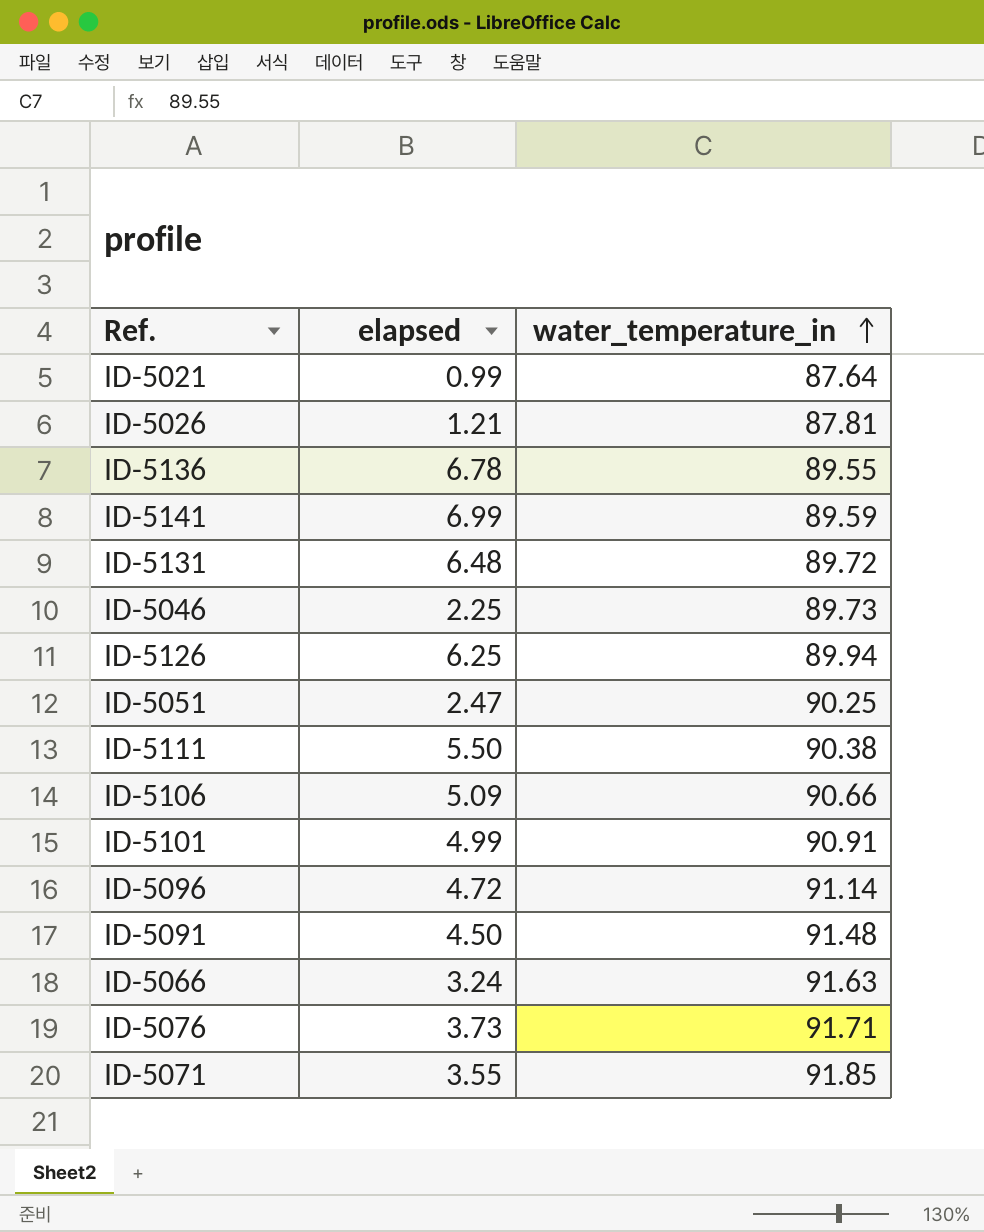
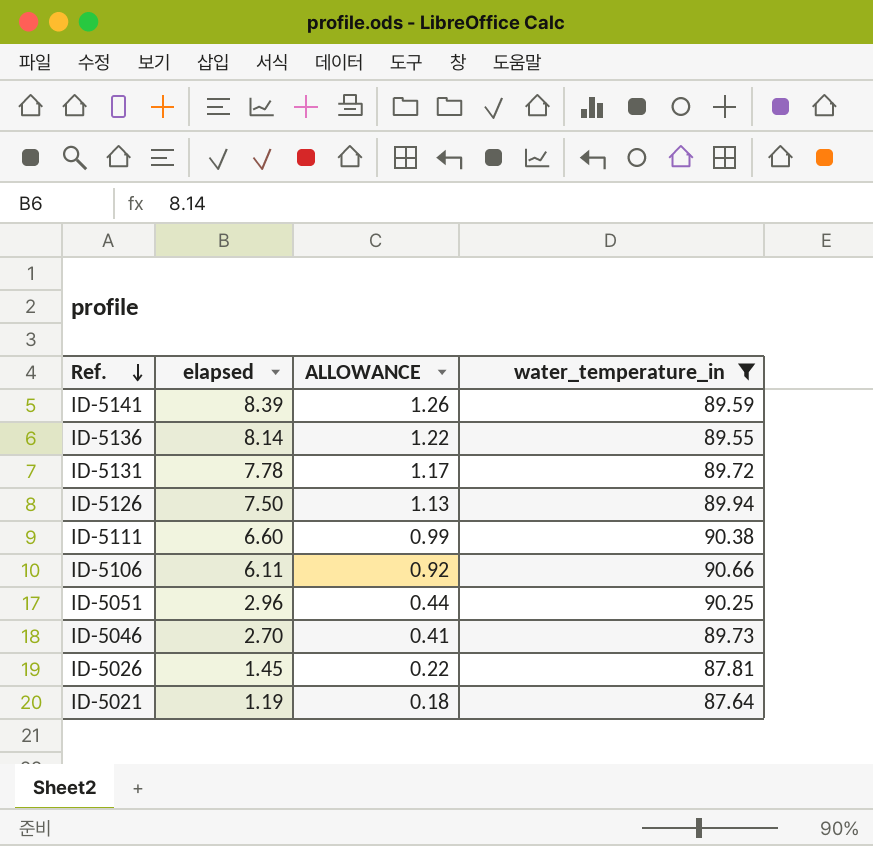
filter: none -> water_temperature_in <= 90.66
row order: water_temperature_in ascending -> Ref. descending
column ALLOWANCE | formula: none -> [elapsed] * 0.15
ID-5141 | elapsed: 6.99 -> 8.39
ID-5136 | elapsed: 6.78 -> 8.14
ID-5131 | elapsed: 6.48 -> 7.78
ID-5126 | elapsed: 6.25 -> 7.50
ID-5111 | elapsed: 5.50 -> 6.60
ID-5106 | elapsed: 5.09 -> 6.11
ID-5051 | elapsed: 2.47 -> 2.96
ID-5046 | elapsed: 2.25 -> 2.70
ID-5026 | elapsed: 1.21 -> 1.45
ID-5021 | elapsed: 0.99 -> 1.19

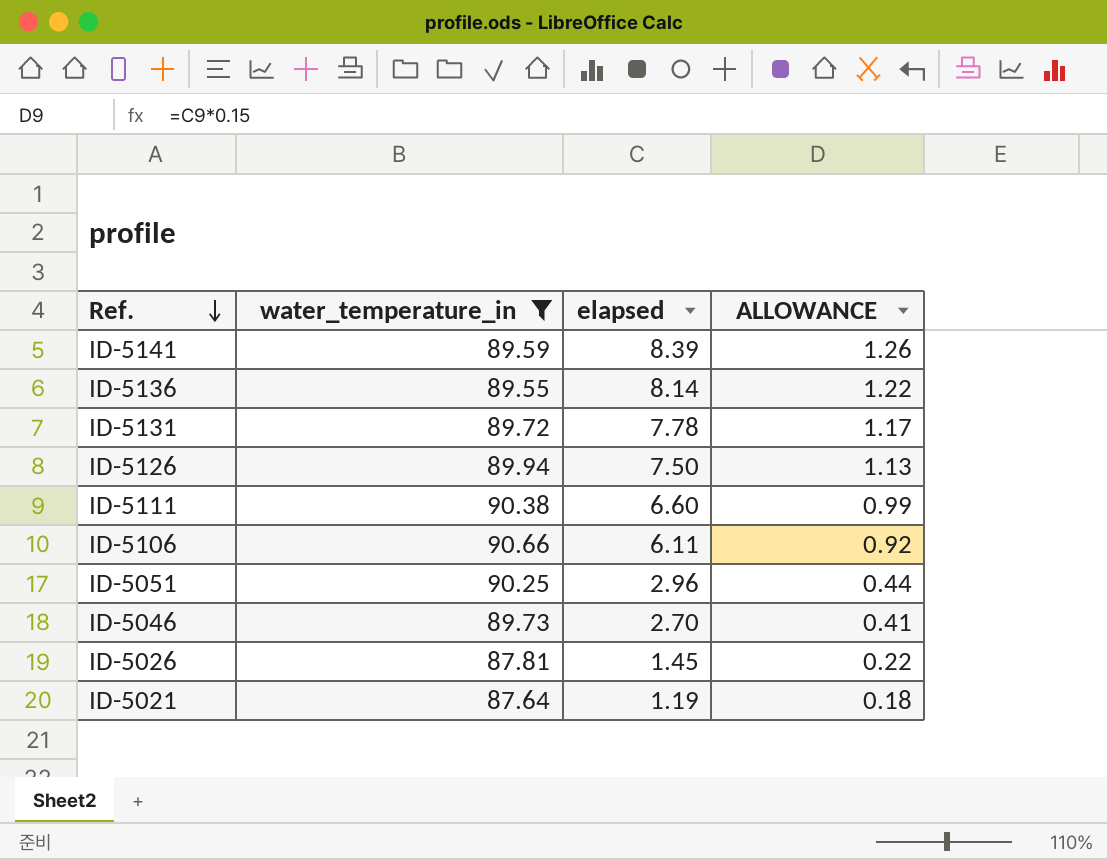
column water_temperature_in | position: 4 -> 2

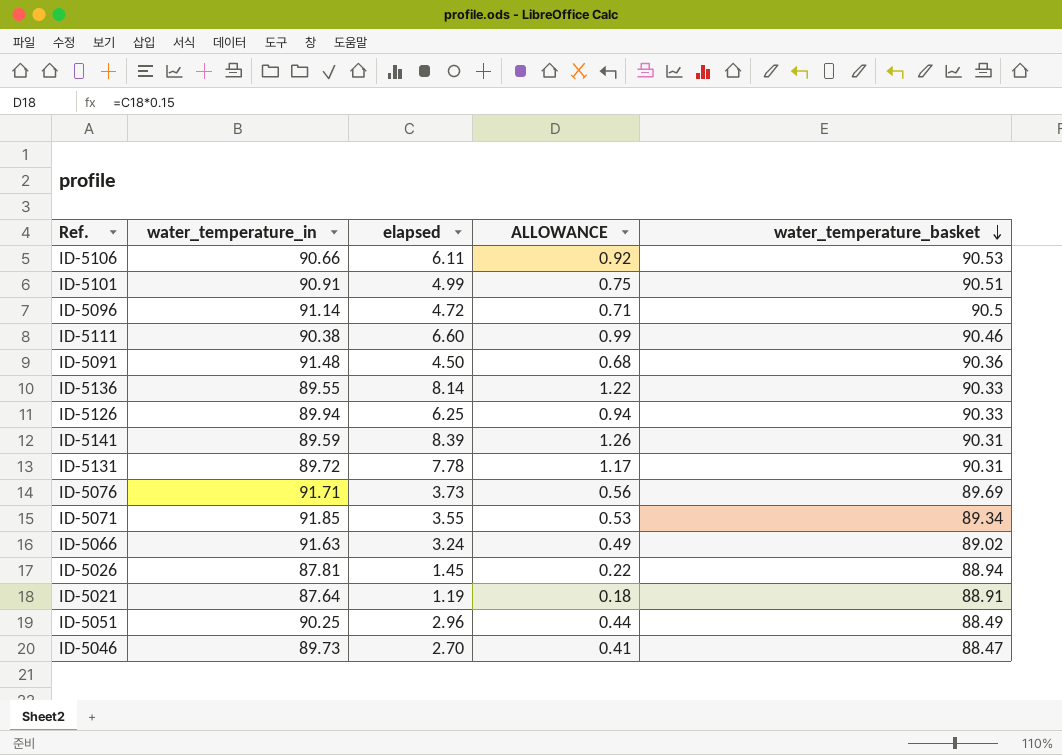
filter: water_temperature_in <= 90.66 -> none
row order: Ref. descending -> water_temperature_basket descending
column water_temperature_basket | position: none -> 5
ID-5126 | elapsed: 7.50 -> 6.25
ID-5126 | ALLOWANCE: 1.13 -> 0.94

